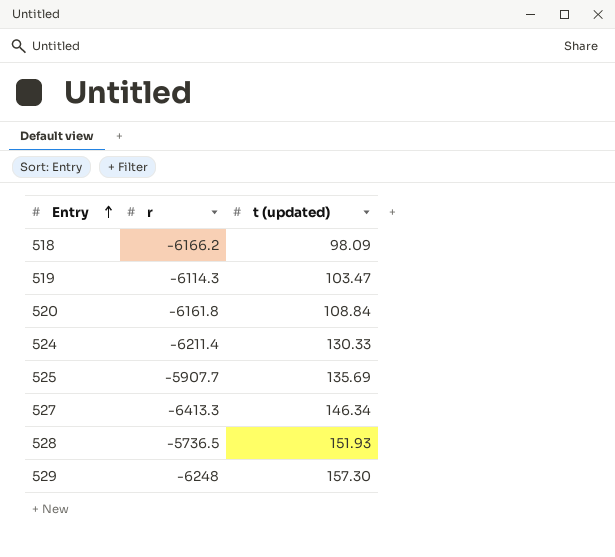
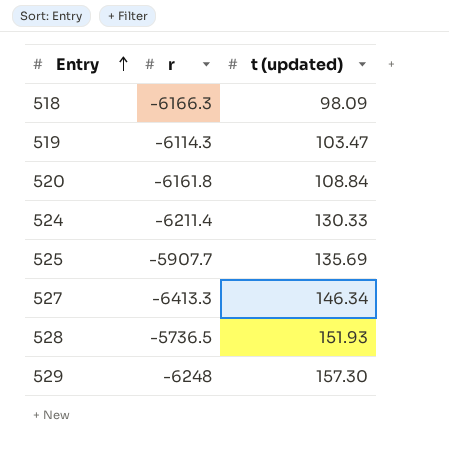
518 | r: -6166.2 -> -6166.3

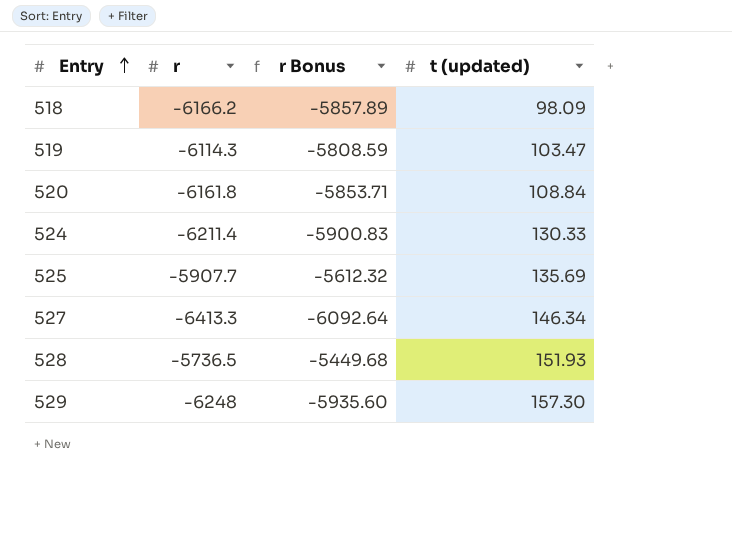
column r Bonus | formula: none -> [r] * 0.95
518 | r: -6166.3 -> -6166.2

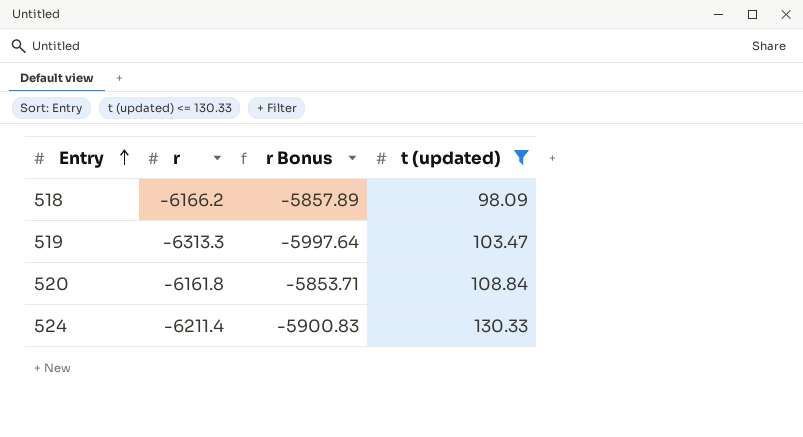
filter: none -> t (updated) <= 130.33
519 | r: -6114.3 -> -6313.3
519 | r Bonus: -5808.59 -> -5997.64

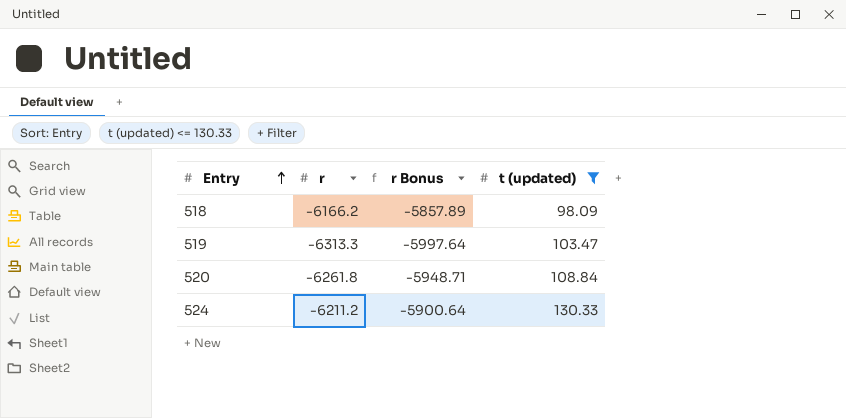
520 | r: -6161.8 -> -6261.8
520 | r Bonus: -5853.71 -> -5948.71
524 | r: -6211.4 -> -6211.2
524 | r Bonus: -5900.83 -> -5900.64

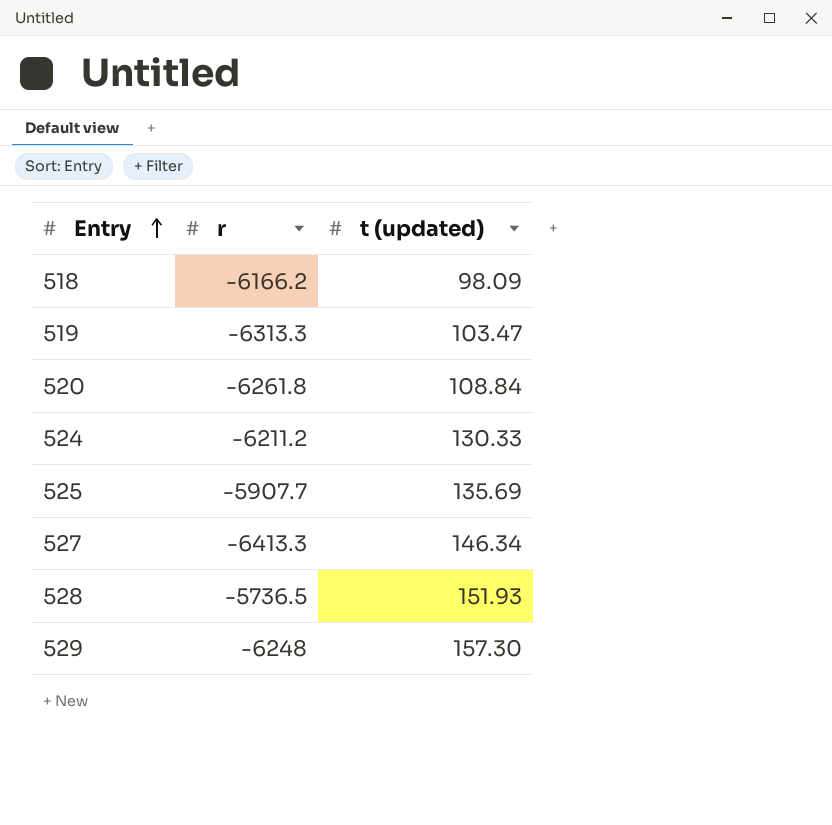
filter: t (updated) <= 130.33 -> none
column r Bonus | formula: [r] * 0.95 -> none

